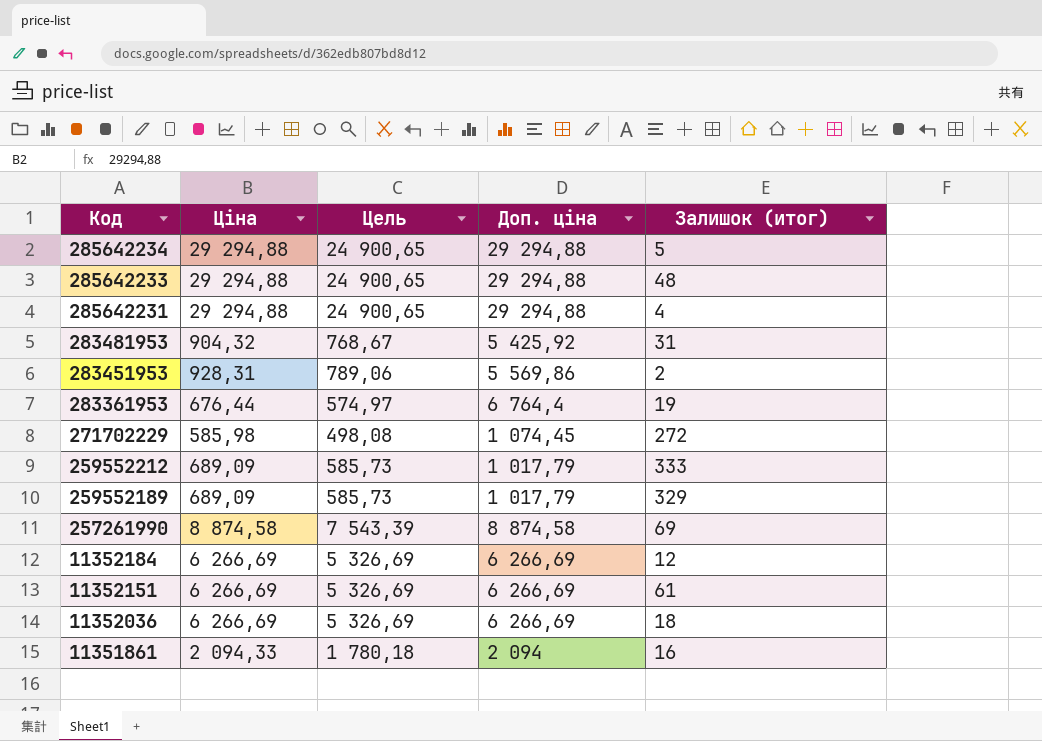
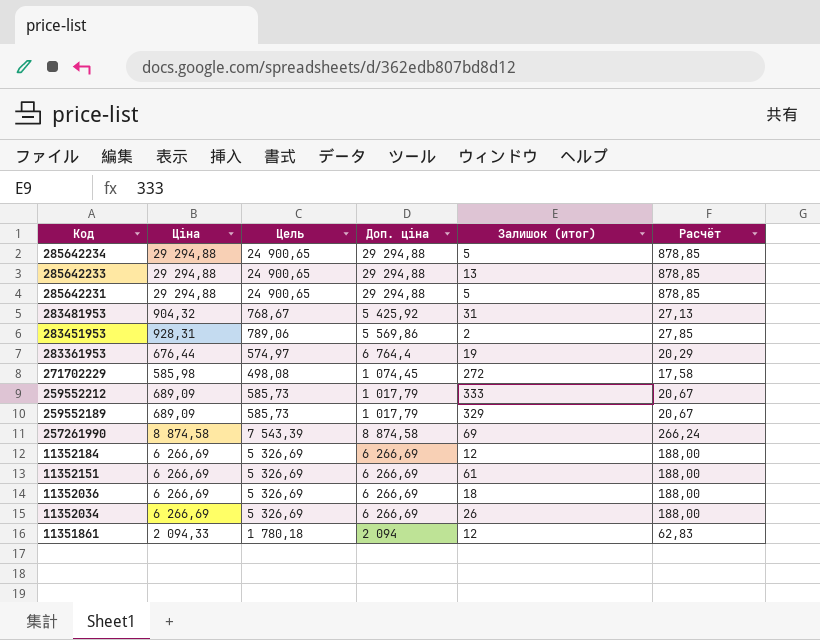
column Расчёт | formula: none -> [Ціна] * 0,03
285642233 | Залишок (итог): 48 -> 13
285642231 | Залишок (итог): 4 -> 5
row 11352034: none -> 6 266,69 | 5 326,69 | 6 266,69 | 26 | 188,00
11351861 | Залишок (итог): 16 -> 12

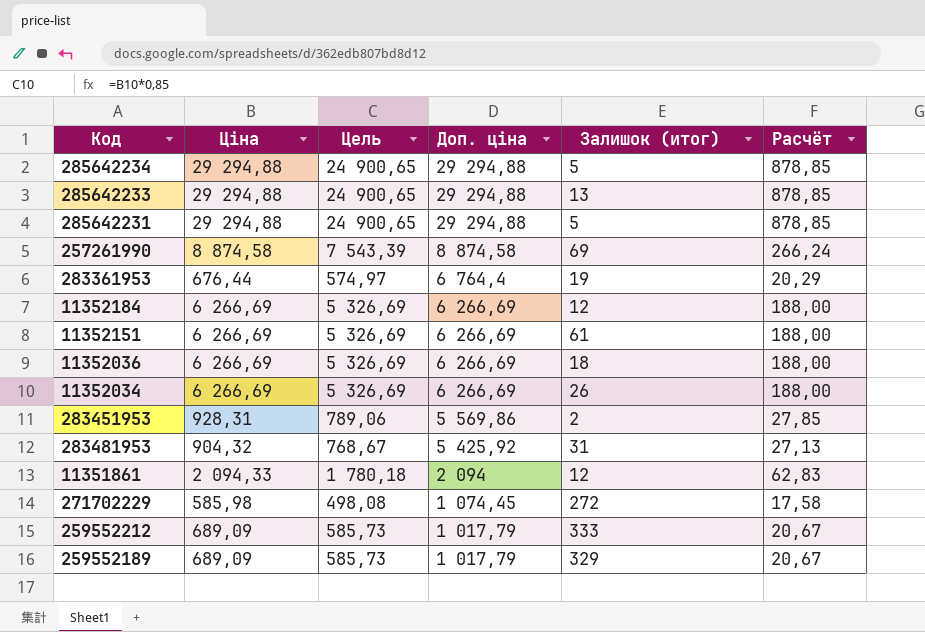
row order: Код descending -> Доп. ціна descending

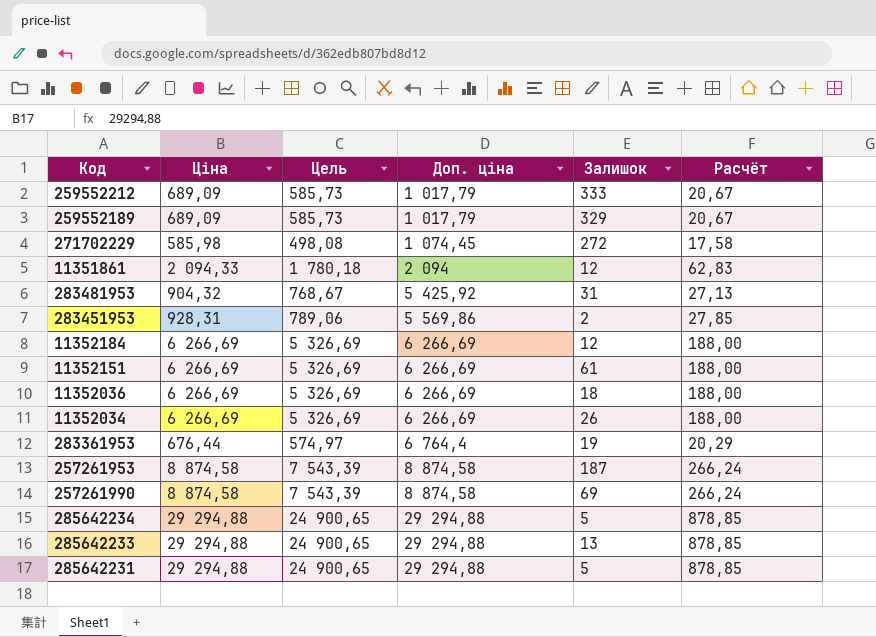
row order: Доп. ціна descending -> Доп. ціна ascending
column name: Залишок (итог) -> Залишок
row 257261953: none -> 8 874,58 | 7 543,39 | 8 874,58 | 187 | 266,24

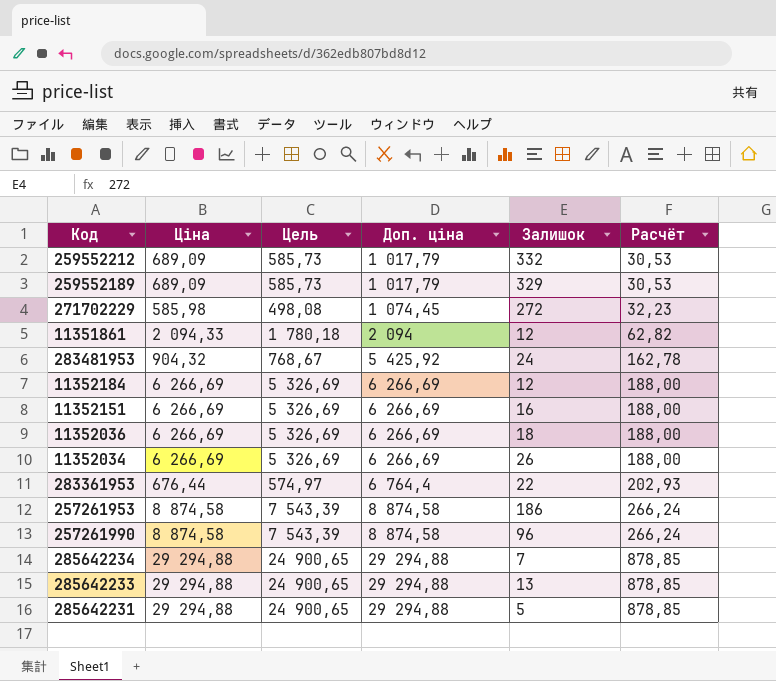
column Расчёт | formula: [Ціна] * 0,03 -> [Доп. ціна] * 0,03
row 283451953: 928,31 | 789,06 | 5 569,86 | 2 | 27,85 -> none
259552212 | Залишок: 333 -> 332
283481953 | Залишок: 31 -> 24
11352151 | Залишок: 61 -> 16
283361953 | Залишок: 19 -> 22
257261953 | Залишок: 187 -> 186
257261990 | Залишок: 69 -> 96
285642234 | Залишок: 5 -> 7

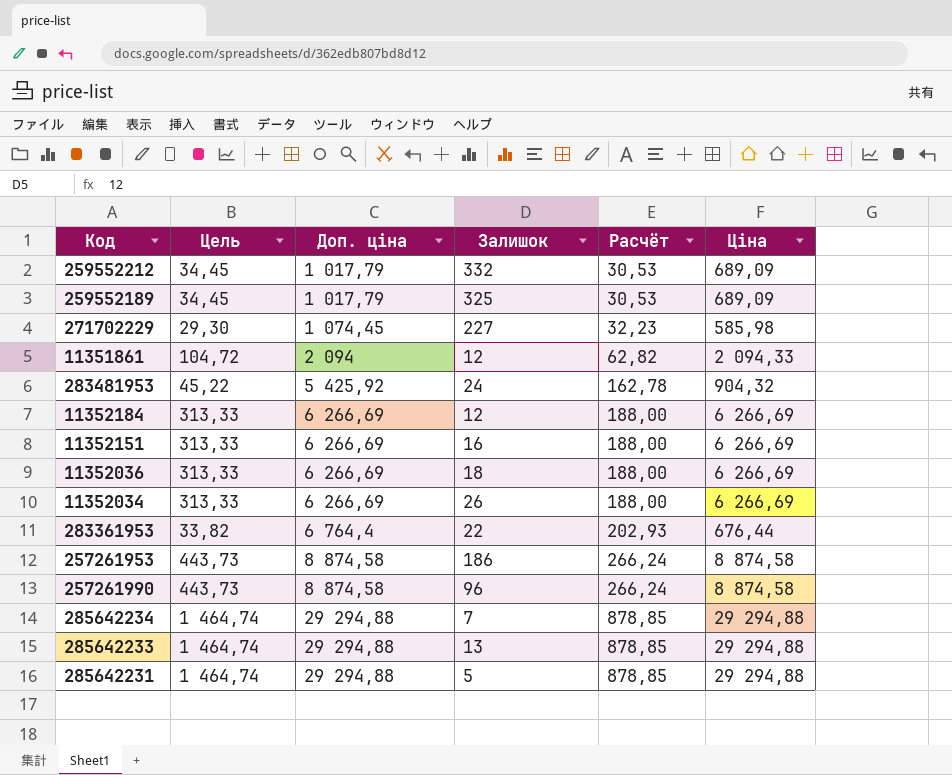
column Цель | formula: [Ціна] * 0,85 -> [Ціна] * 0,05
column Ціна | position: 2 -> 6
259552189 | Залишок: 329 -> 325
271702229 | Залишок: 272 -> 227

